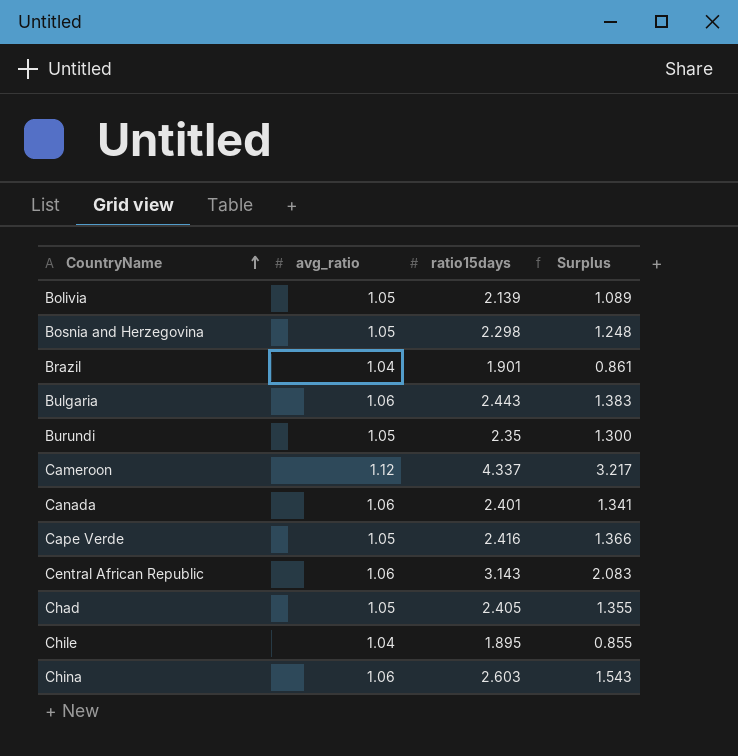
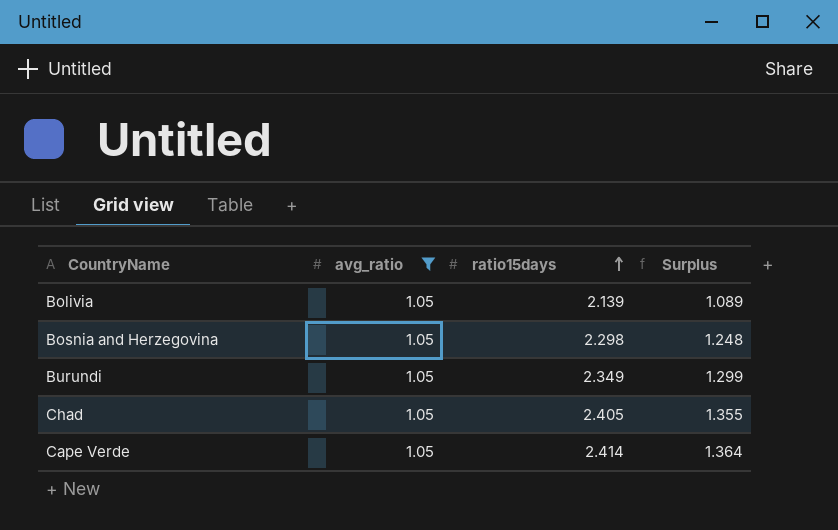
filter: none -> avg_ratio = 1.05
row order: CountryName ascending -> ratio15days ascending
Burundi | ratio15days: 2.35 -> 2.349
Burundi | Surplus: 1.300 -> 1.299
Cape Verde | ratio15days: 2.416 -> 2.414
Cape Verde | Surplus: 1.366 -> 1.364

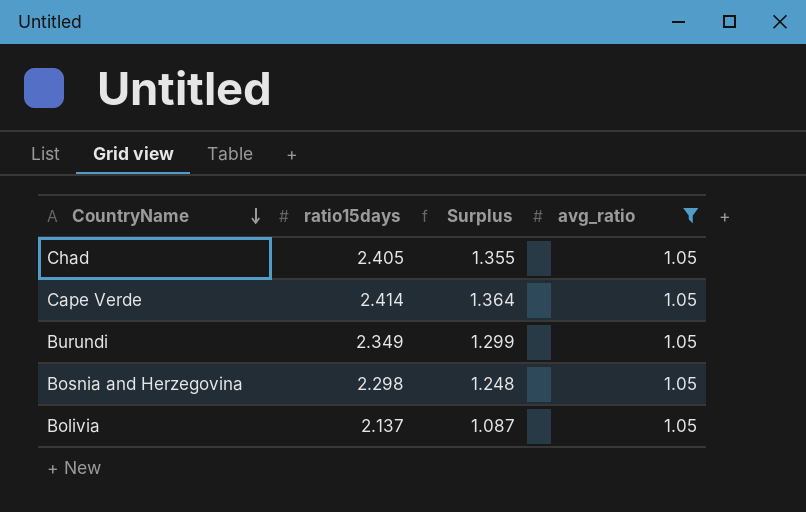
row order: ratio15days ascending -> CountryName descending
column avg_ratio | position: 2 -> 4
Bolivia | ratio15days: 2.139 -> 2.137
Bolivia | Surplus: 1.089 -> 1.087

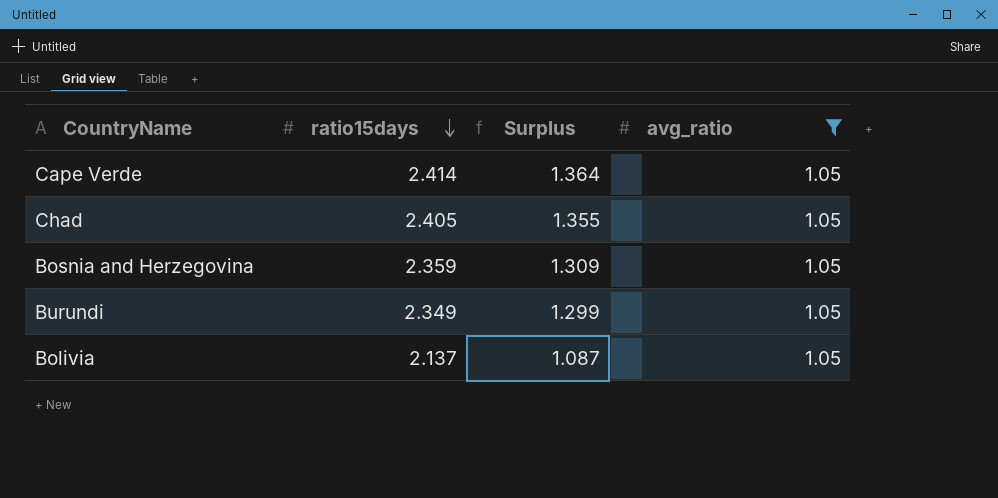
row order: CountryName descending -> ratio15days descending
Bosnia and Herzegovina | ratio15days: 2.298 -> 2.359
Bosnia and Herzegovina | Surplus: 1.248 -> 1.309

